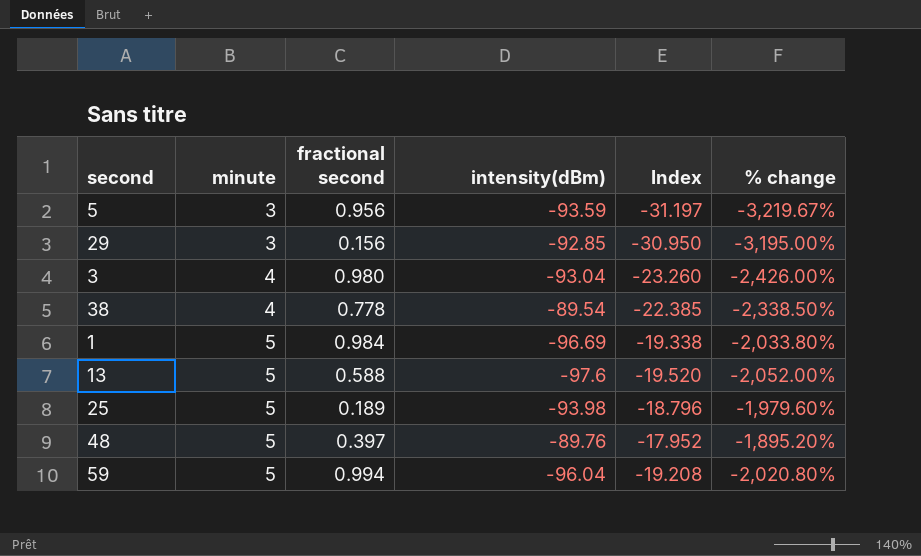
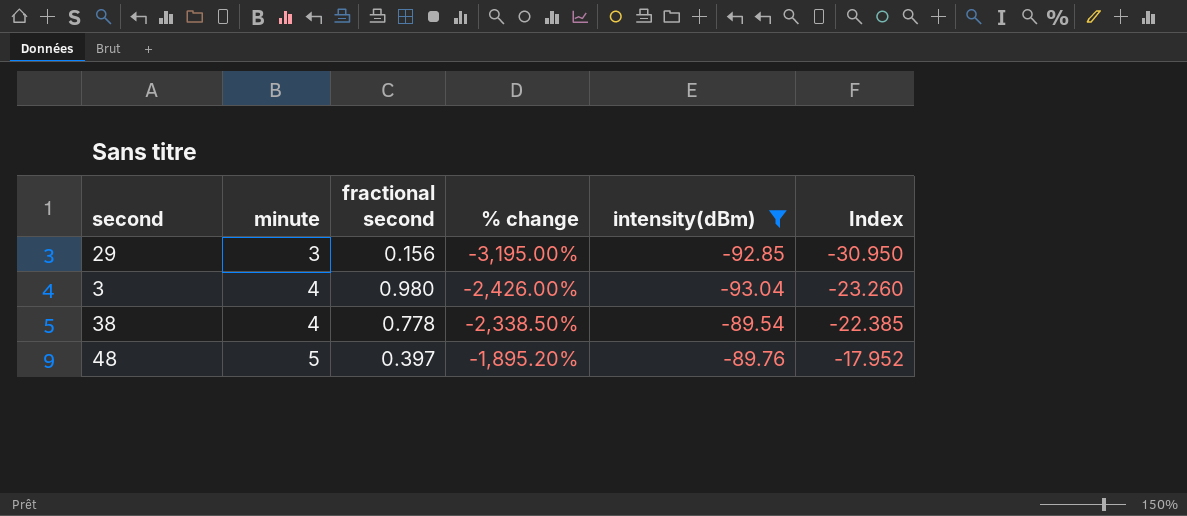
filter: none -> intensity(dBm) >= -93.04
column % change | position: 6 -> 4

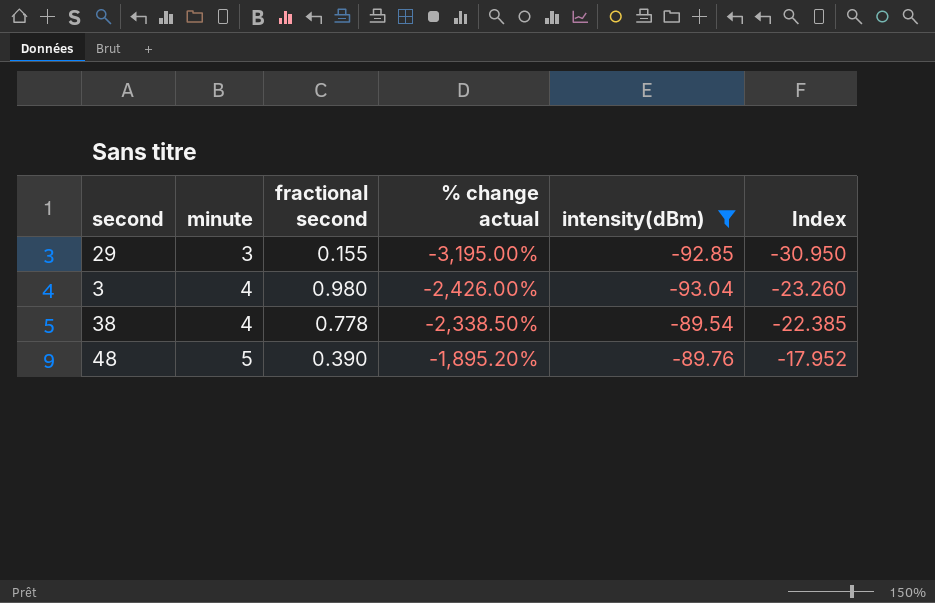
column name: % change -> % change actual
29 | fractional second: 0.156 -> 0.155
48 | fractional second: 0.397 -> 0.390

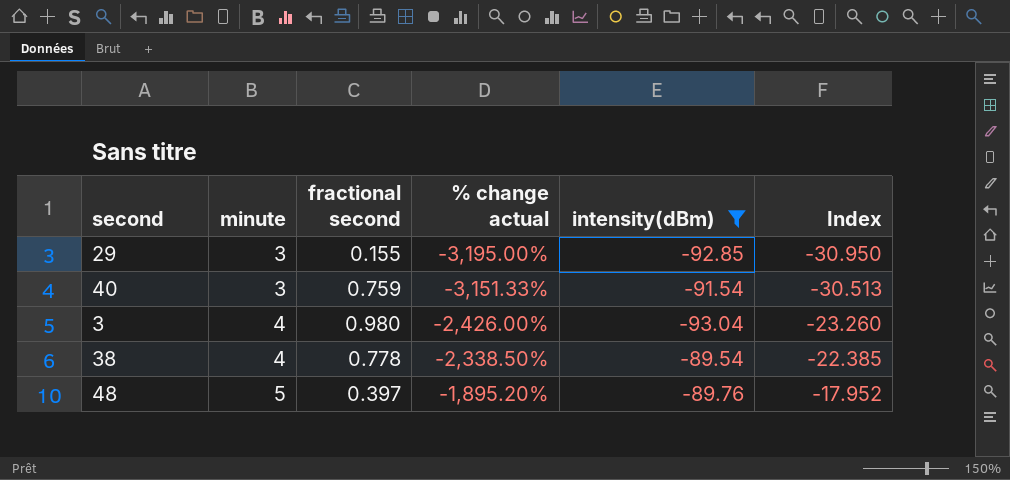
row 40: none -> 3 | 0.759 | -3,151.33% | -91.54 | -30.513
48 | fractional second: 0.390 -> 0.397

